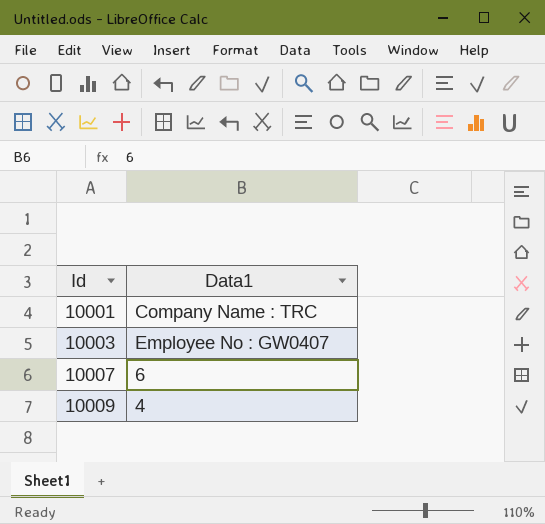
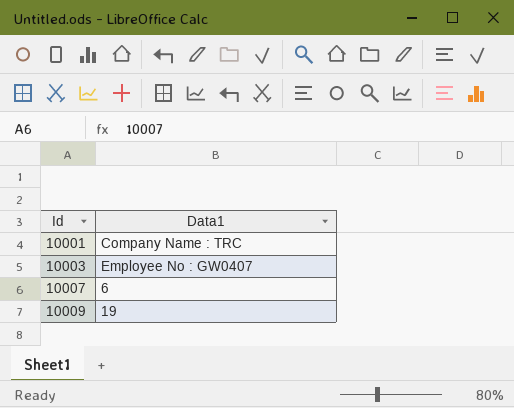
10009 | Data1: 4 -> 19

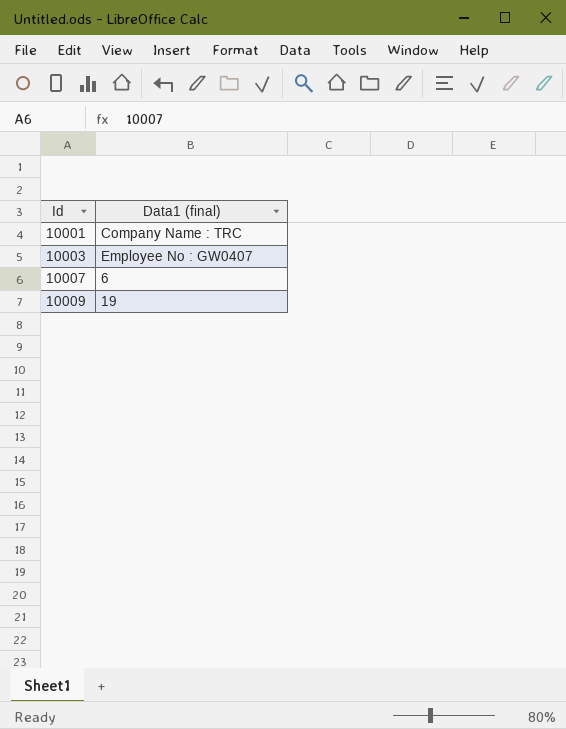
column name: Data1 -> Data1 (final)

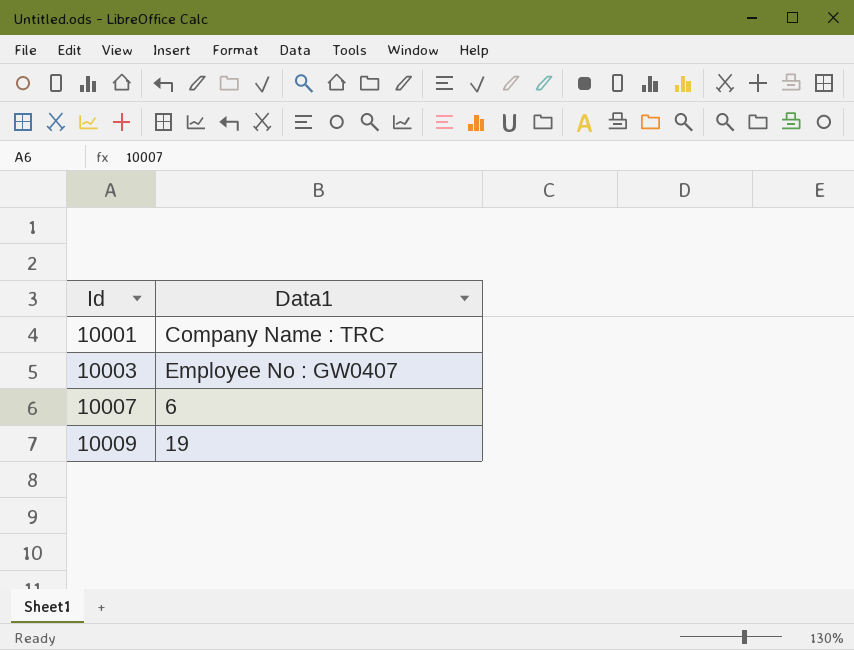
column name: Data1 (final) -> Data1

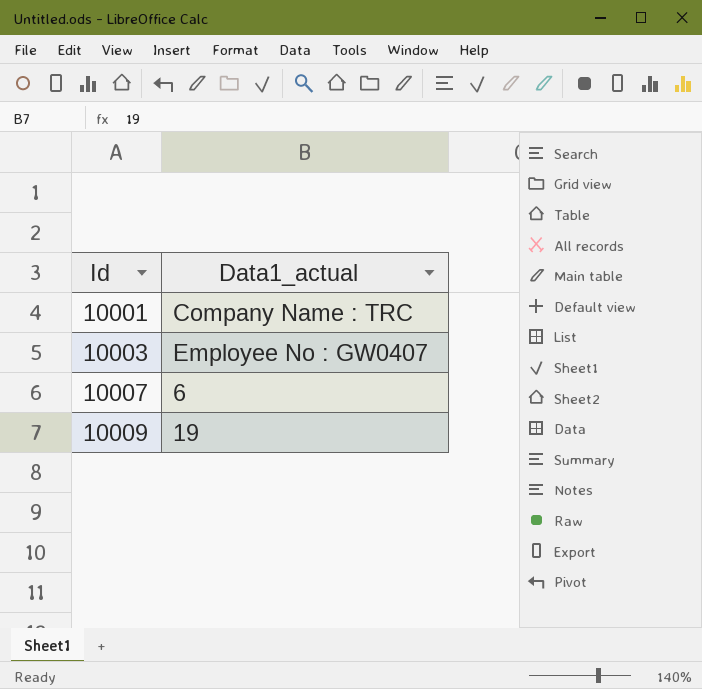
column name: Data1 -> Data1_actual

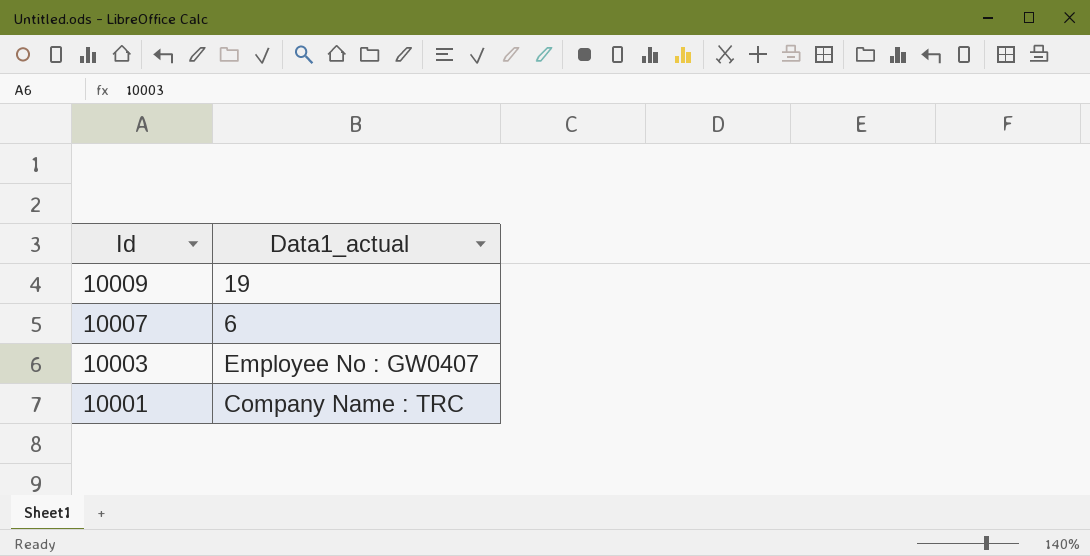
row order: Id ascending -> Id descending

